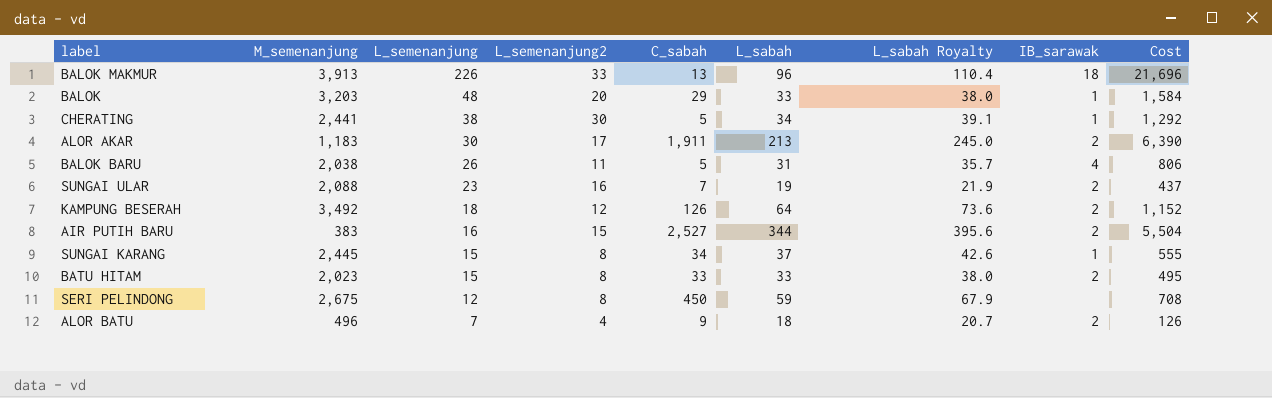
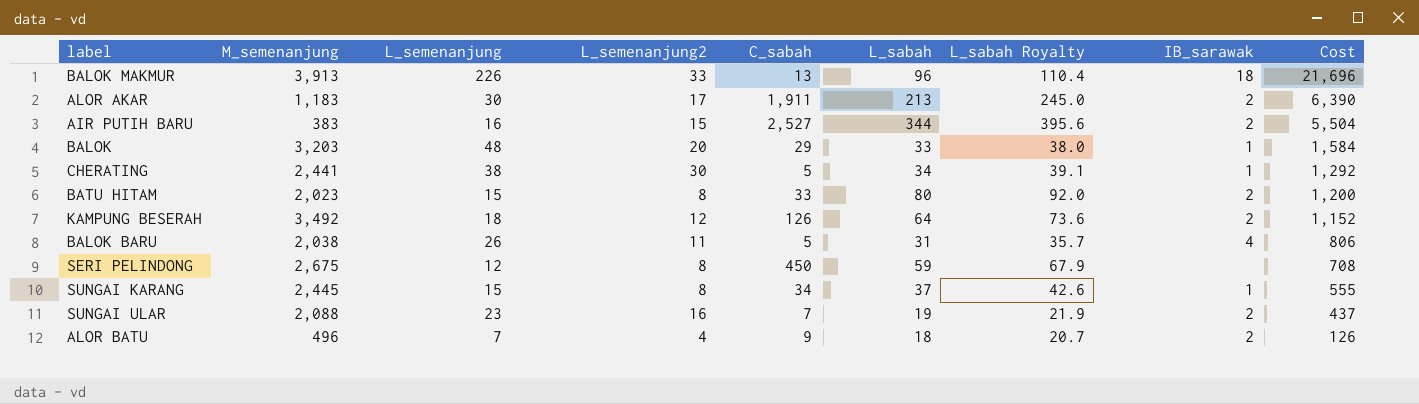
row order: L_semenanjung descending -> Cost descending
BATU HITAM | L_sabah: 33 -> 80
BATU HITAM | L_sabah Royalty: 38.0 -> 92.0
BATU HITAM | Cost: 495 -> 1,200

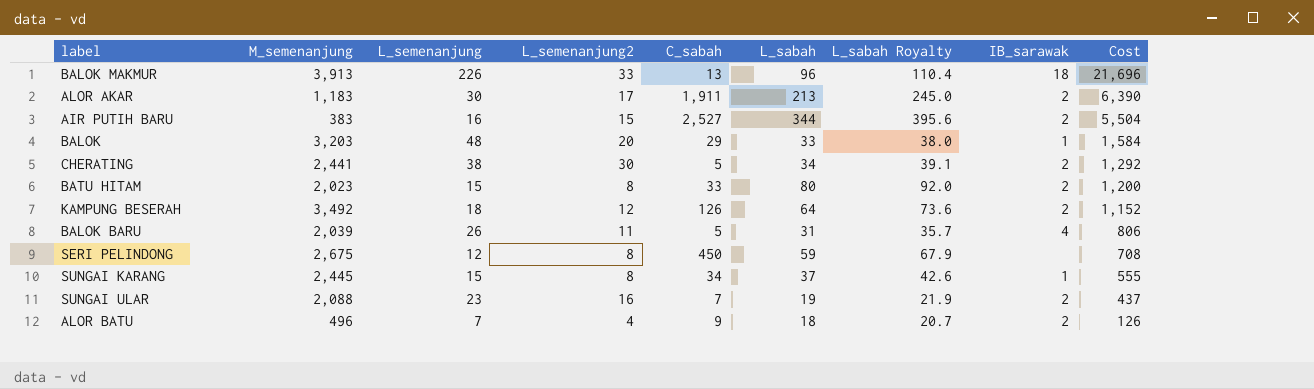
CHERATING | IB_sarawak: 1 -> 2
BALOK BARU | M_semenanjung: 2,038 -> 2,039

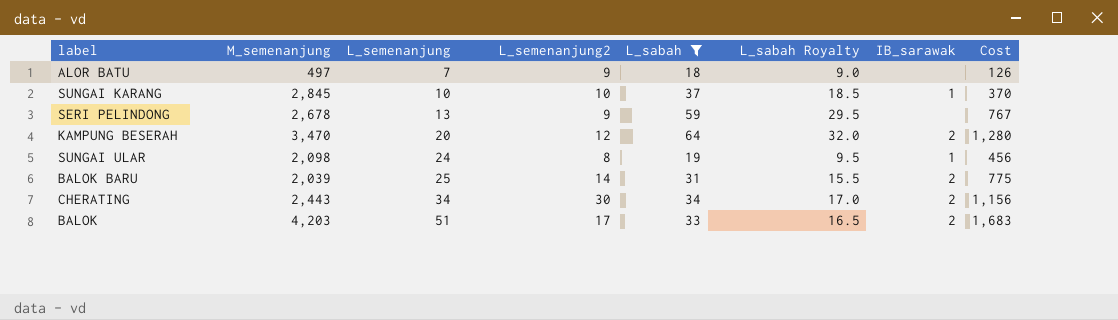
filter: none -> L_sabah <= 64
row order: Cost descending -> L_semenanjung ascending
column C_sabah | position: 5 -> none
column L_sabah Royalty | formula: [L_sabah] * 1.15 -> [L_sabah] * 0.5
ALOR BATU | M_semenanjung: 496 -> 497
ALOR BATU | L_semenanjung2: 4 -> 9
ALOR BATU | IB_sarawak: 2 -> none
SUNGAI KARANG | M_semenanjung: 2,445 -> 2,845
SUNGAI KARANG | L_semenanjung: 15 -> 10
SUNGAI KARANG | L_semenanjung2: 8 -> 10
SUNGAI KARANG | Cost: 555 -> 370
SERI PELINDONG | M_semenanjung: 2,675 -> 2,678
SERI PELINDONG | L_semenanjung: 12 -> 13
SERI PELINDONG | L_semenanjung2: 8 -> 9
SERI PELINDONG | Cost: 708 -> 767
KAMPUNG BESERAH | M_semenanjung: 3,492 -> 3,470
KAMPUNG BESERAH | L_semenanjung: 18 -> 20
KAMPUNG BESERAH | Cost: 1,152 -> 1,280
SUNGAI ULAR | M_semenanjung: 2,088 -> 2,098
SUNGAI ULAR | L_semenanjung: 23 -> 24
SUNGAI ULAR | L_semenanjung2: 16 -> 8
SUNGAI ULAR | IB_sarawak: 2 -> 1
SUNGAI ULAR | Cost: 437 -> 456
BALOK BARU | L_semenanjung: 26 -> 25
BALOK BARU | L_semenanjung2: 11 -> 14
BALOK BARU | IB_sarawak: 4 -> 2
BALOK BARU | Cost: 806 -> 775
CHERATING | M_semenanjung: 2,441 -> 2,443
CHERATING | L_semenanjung: 38 -> 34
CHERATING | Cost: 1,292 -> 1,156
BALOK | M_semenanjung: 3,203 -> 4,203
BALOK | L_semenanjung: 48 -> 51
BALOK | L_semenanjung2: 20 -> 17
BALOK | IB_sarawak: 1 -> 2
BALOK | Cost: 1,584 -> 1,683

